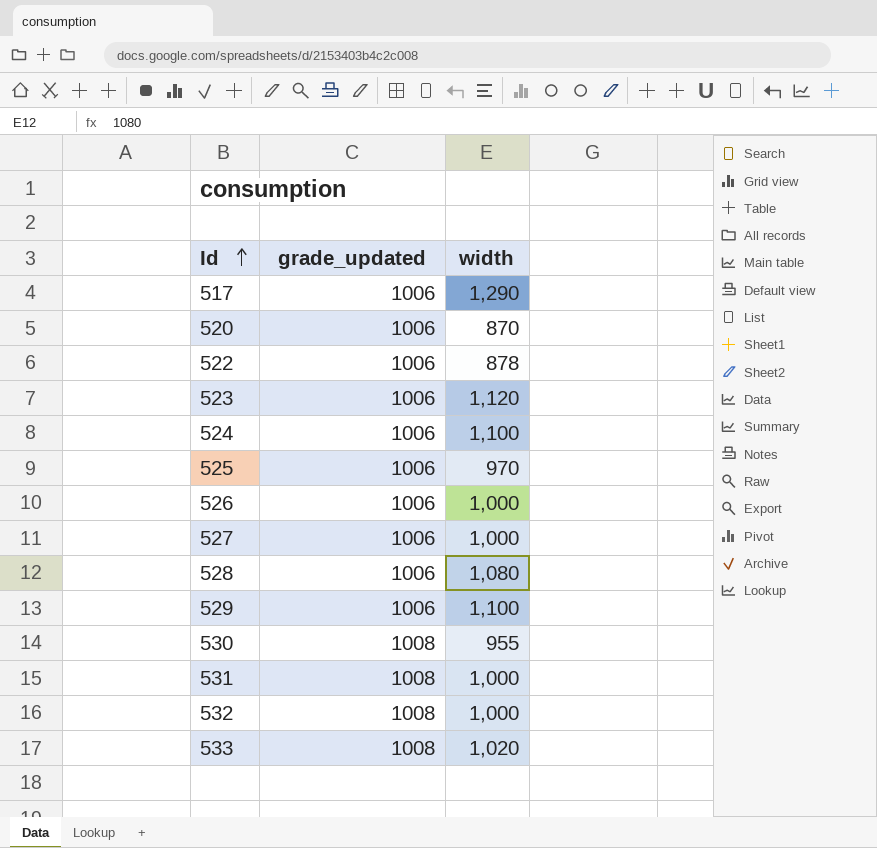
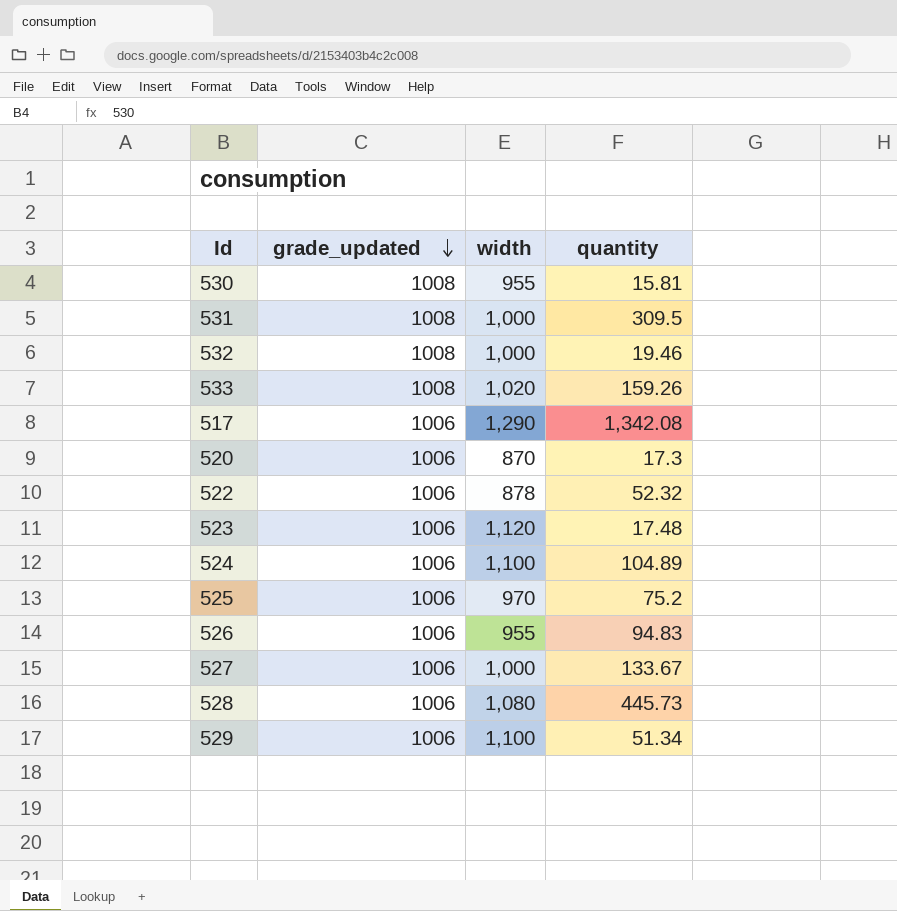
row order: Id ascending -> grade_updated descending
column quantity | position: none -> 4
526 | width: 1,000 -> 955

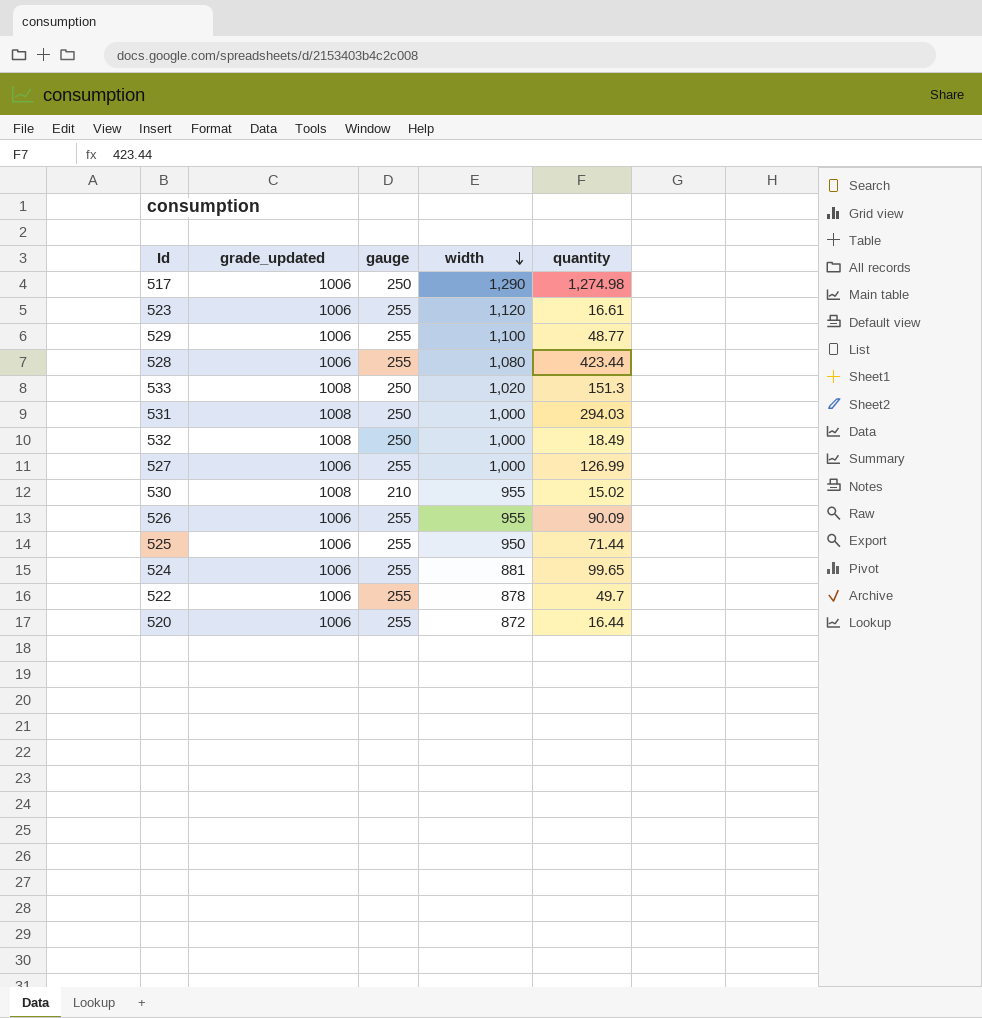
row order: grade_updated descending -> width descending
column gauge | position: none -> 3
517 | quantity: 1,342.08 -> 1,274.98
523 | quantity: 17.48 -> 16.61
529 | quantity: 51.34 -> 48.77
528 | quantity: 445.73 -> 423.44
533 | quantity: 159.26 -> 151.3
531 | quantity: 309.5 -> 294.03
532 | quantity: 19.46 -> 18.49
527 | quantity: 133.67 -> 126.99
530 | quantity: 15.81 -> 15.02
526 | quantity: 94.83 -> 90.09
525 | width: 970 -> 950
525 | quantity: 75.2 -> 71.44
524 | width: 1,100 -> 881
524 | quantity: 104.89 -> 99.65
522 | quantity: 52.32 -> 49.7
520 | width: 870 -> 872
520 | quantity: 17.3 -> 16.44

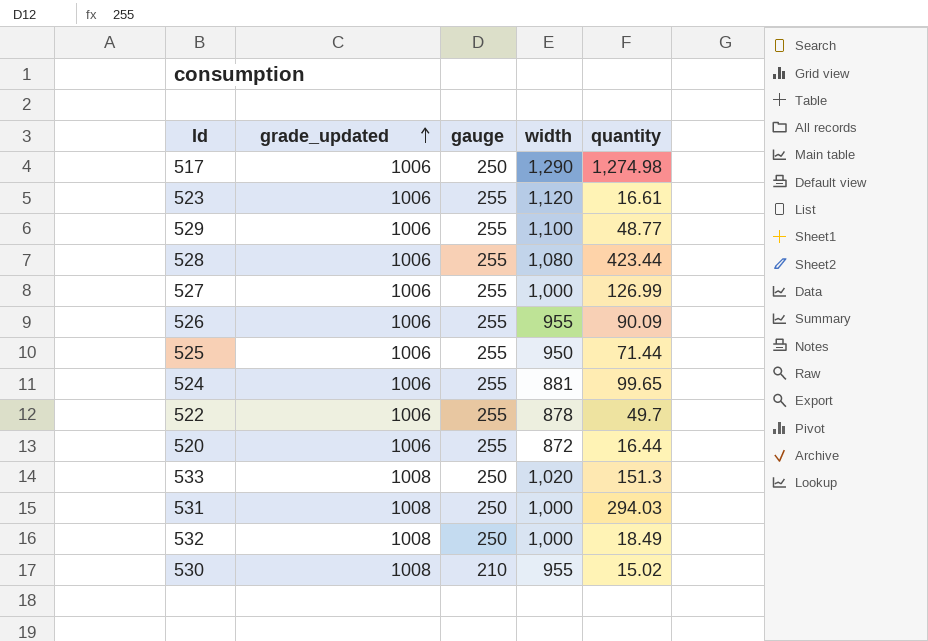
row order: width descending -> grade_updated ascending

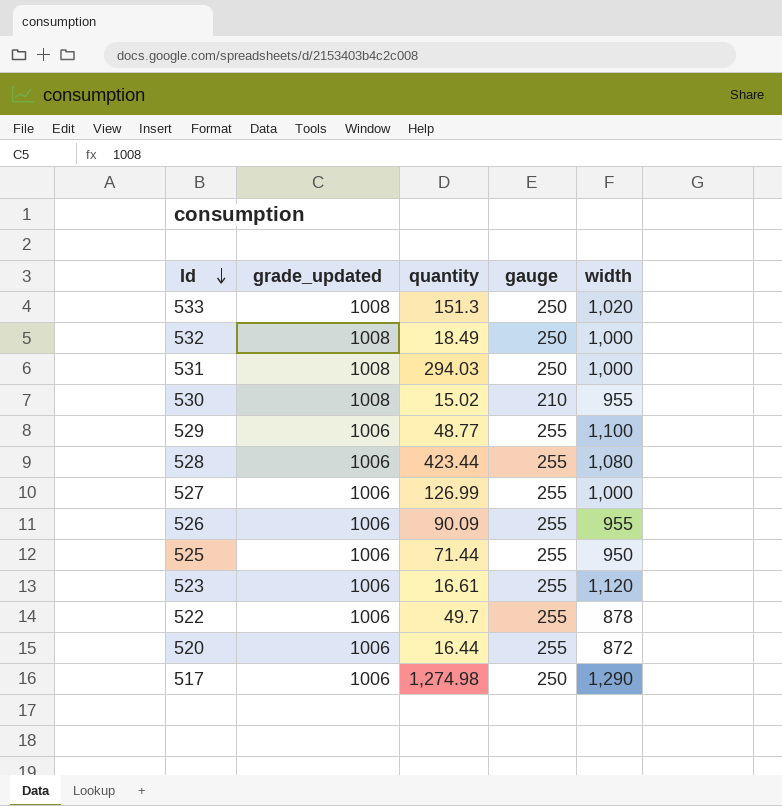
row order: grade_updated ascending -> Id descending
column quantity | position: 5 -> 3
row 524: 1006 | 255 | 881 | 99.65 -> none

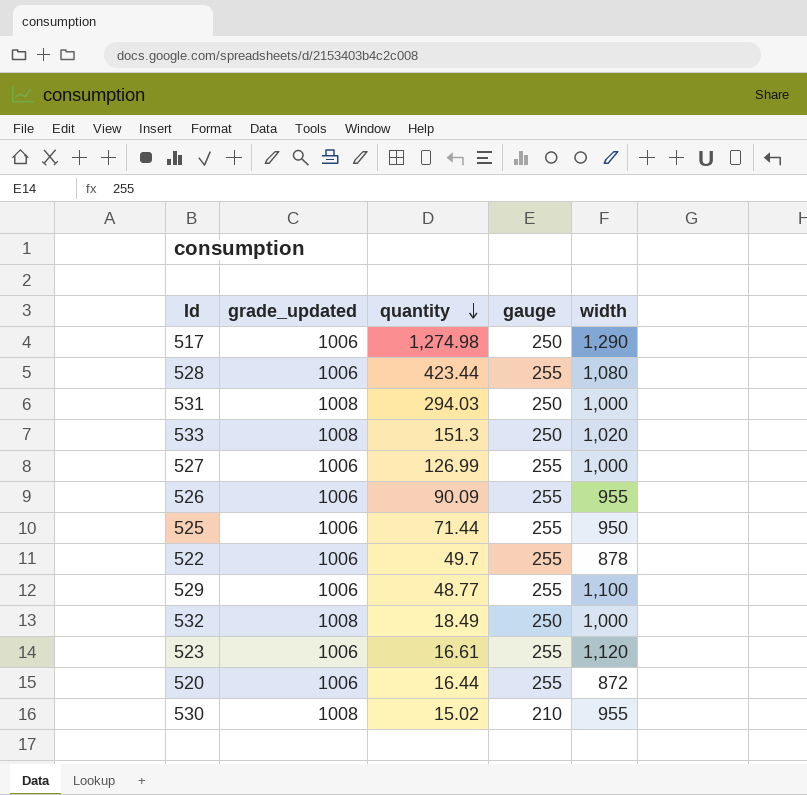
row order: Id descending -> quantity descending

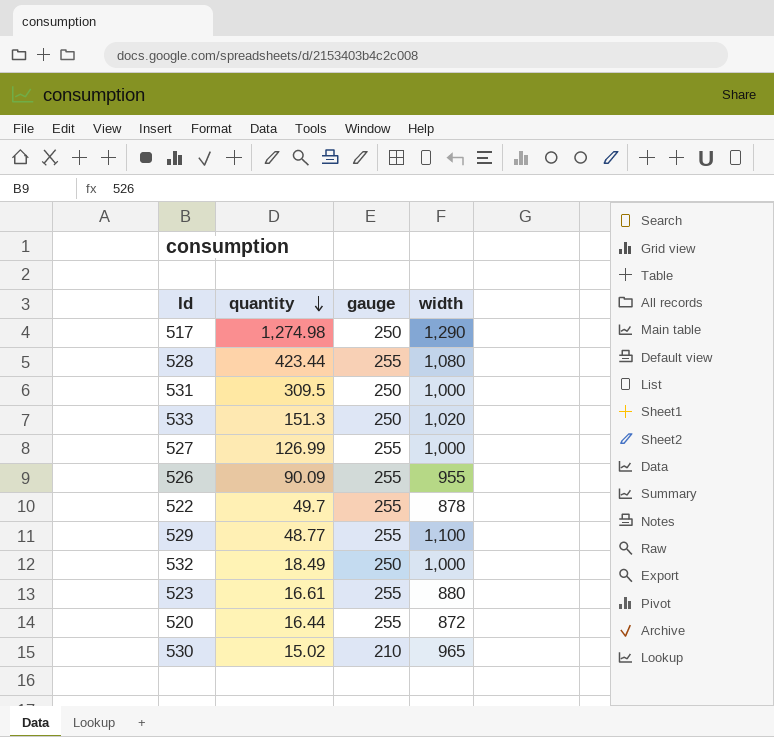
column grade_updated | position: 2 -> none
row 525: 1006 | 71.44 | 255 | 950 -> none
531 | quantity: 294.03 -> 309.5
523 | width: 1,120 -> 880
530 | width: 955 -> 965

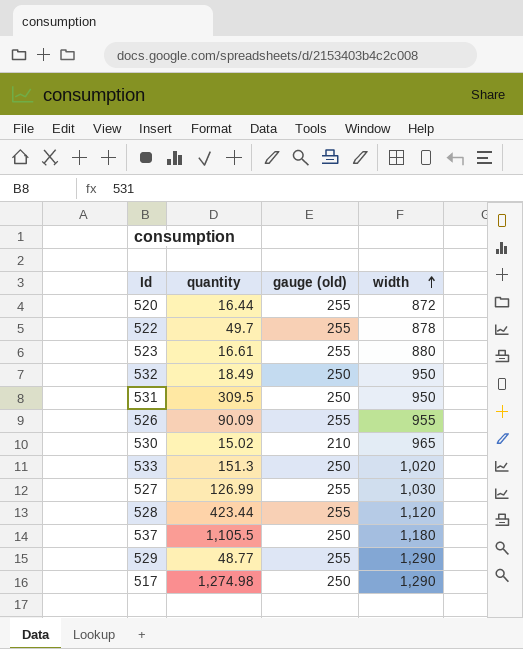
row order: quantity descending -> width ascending
column name: gauge -> gauge (old)
532 | width: 1,000 -> 950
531 | width: 1,000 -> 950
527 | width: 1,000 -> 1,030
528 | width: 1,080 -> 1,120
row 537: none -> 1,105.5 | 250 | 1,180
529 | width: 1,100 -> 1,290

